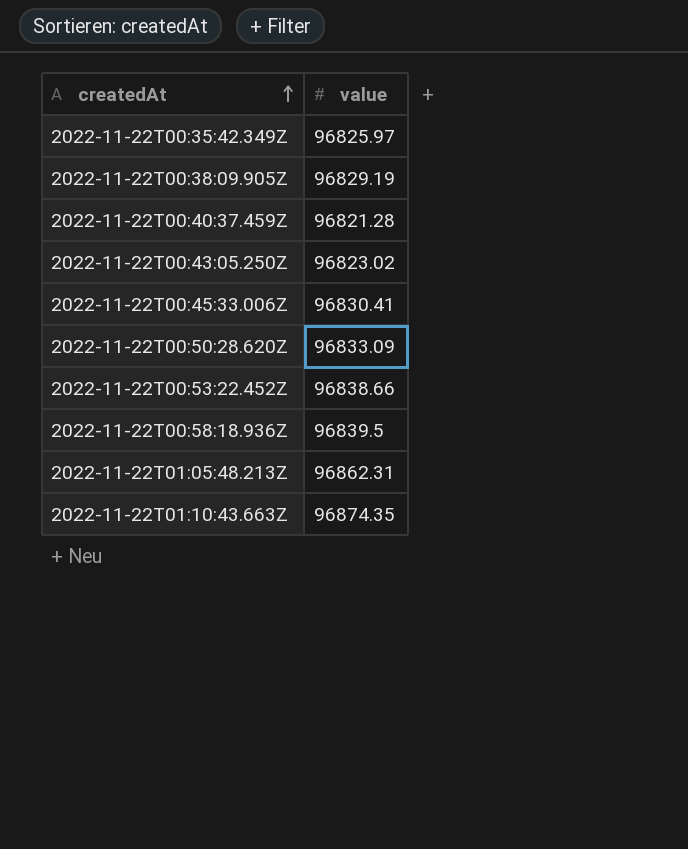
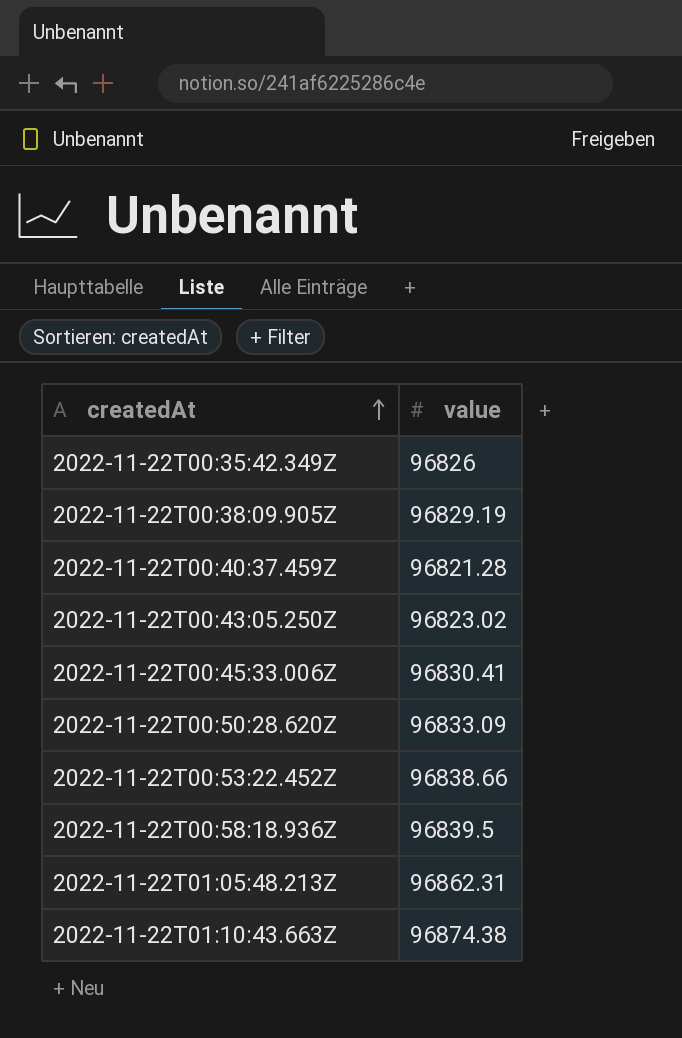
2022-11-22T00:35:42.349Z | value: 96825.97 -> 96826
2022-11-22T01:10:43.663Z | value: 96874.35 -> 96874.38

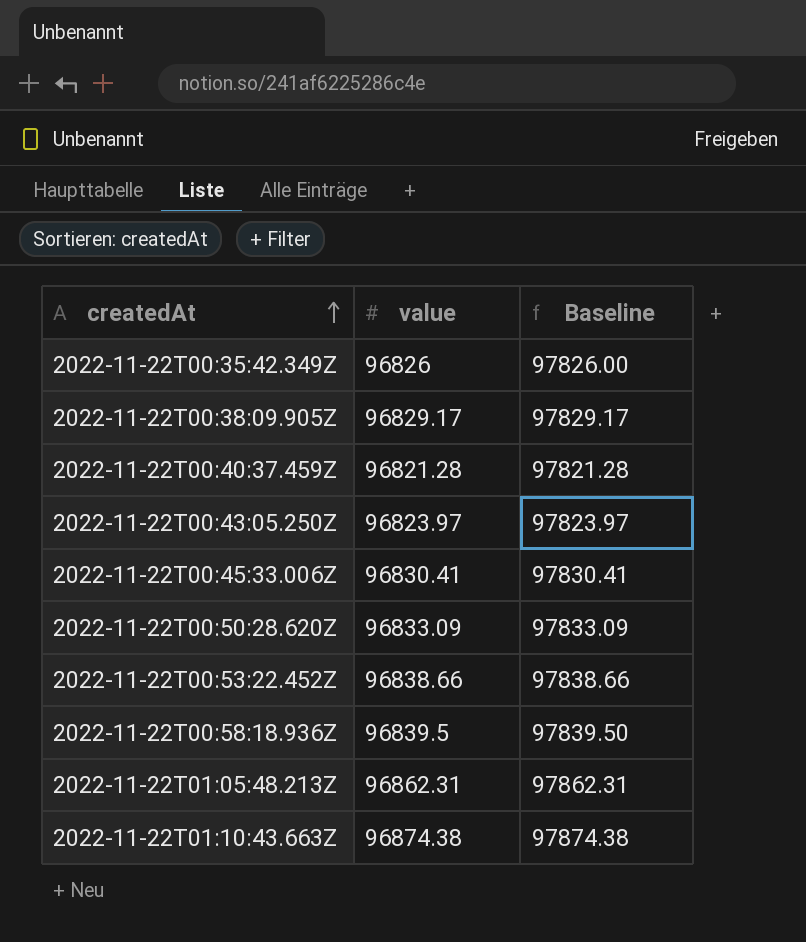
column Baseline | formula: none -> [value] + 1000
2022-11-22T00:38:09.905Z | value: 96829.19 -> 96829.17
2022-11-22T00:43:05.250Z | value: 96823.02 -> 96823.97

